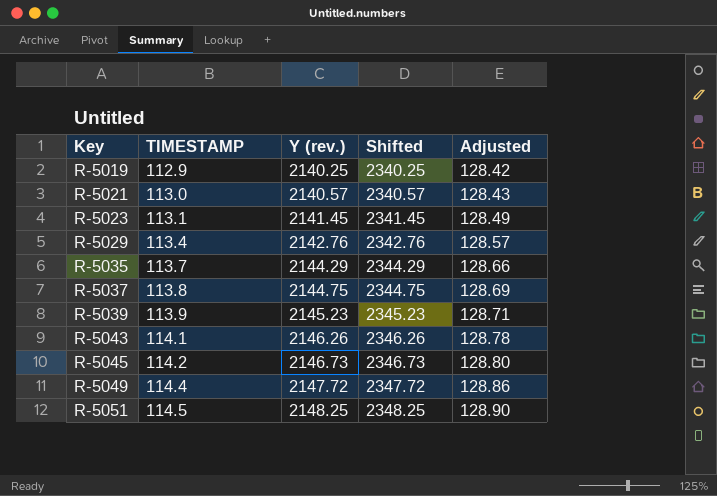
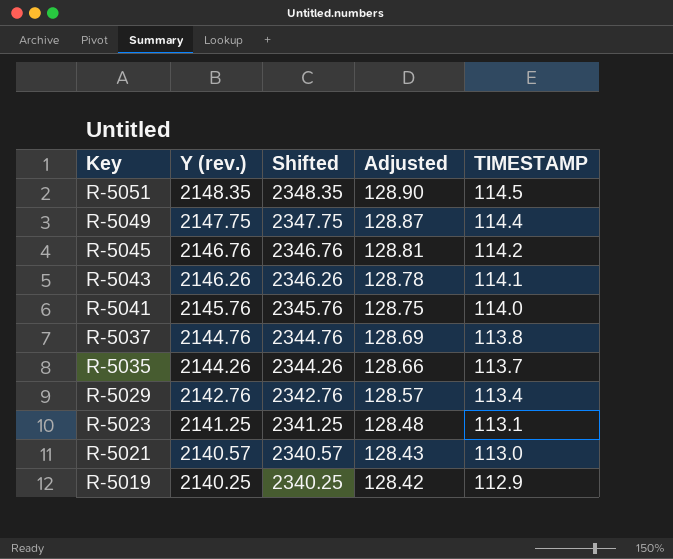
row order: Key ascending -> Key descending
column TIMESTAMP | position: 2 -> 5
row R-5039: 113.9 | 2145.23 | 2345.23 | 128.71 -> none
R-5051 | Y (rev.): 2148.25 -> 2148.35
R-5051 | Shifted: 2348.25 -> 2348.35
R-5049 | Y (rev.): 2147.72 -> 2147.75
R-5049 | Shifted: 2347.72 -> 2347.75
R-5049 | Adjusted: 128.86 -> 128.87
R-5045 | Y (rev.): 2146.73 -> 2146.76
R-5045 | Shifted: 2346.73 -> 2346.76
R-5045 | Adjusted: 128.80 -> 128.81
row R-5041: none -> 2145.76 | 2345.76 | 128.75 | 114.0
R-5037 | Y (rev.): 2144.75 -> 2144.76
R-5037 | Shifted: 2344.75 -> 2344.76
R-5035 | Y (rev.): 2144.29 -> 2144.26
R-5035 | Shifted: 2344.29 -> 2344.26
R-5023 | Y (rev.): 2141.45 -> 2141.25
R-5023 | Shifted: 2341.45 -> 2341.25
R-5023 | Adjusted: 128.49 -> 128.48

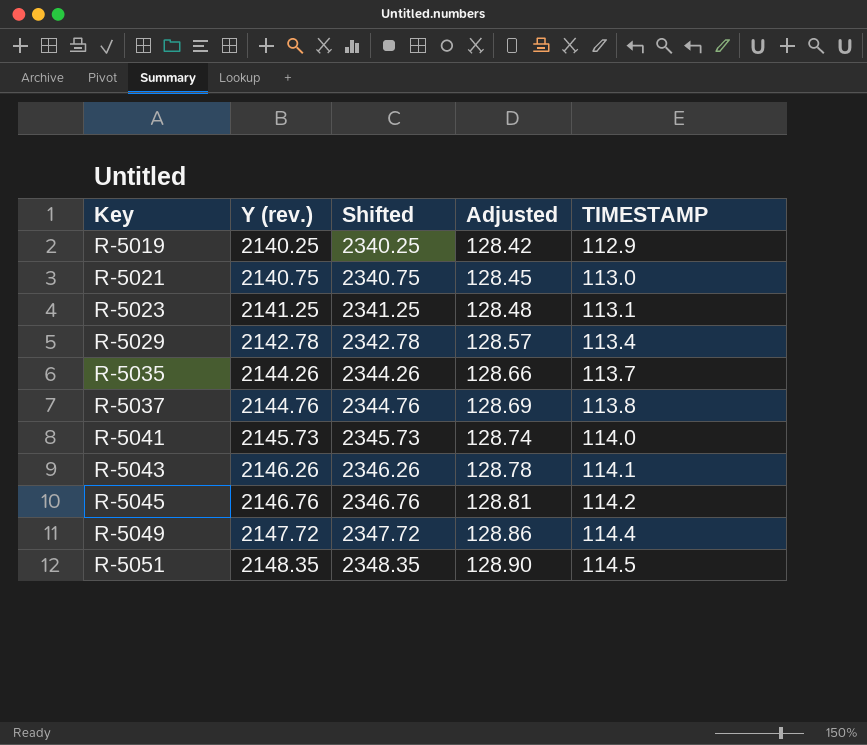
row order: Key descending -> Key ascending
R-5021 | Y (rev.): 2140.57 -> 2140.75
R-5021 | Shifted: 2340.57 -> 2340.75
R-5021 | Adjusted: 128.43 -> 128.45
R-5029 | Y (rev.): 2142.76 -> 2142.78
R-5029 | Shifted: 2342.76 -> 2342.78
R-5041 | Y (rev.): 2145.76 -> 2145.73
R-5041 | Shifted: 2345.76 -> 2345.73
R-5041 | Adjusted: 128.75 -> 128.74
R-5049 | Y (rev.): 2147.75 -> 2147.72
R-5049 | Shifted: 2347.75 -> 2347.72
R-5049 | Adjusted: 128.87 -> 128.86

